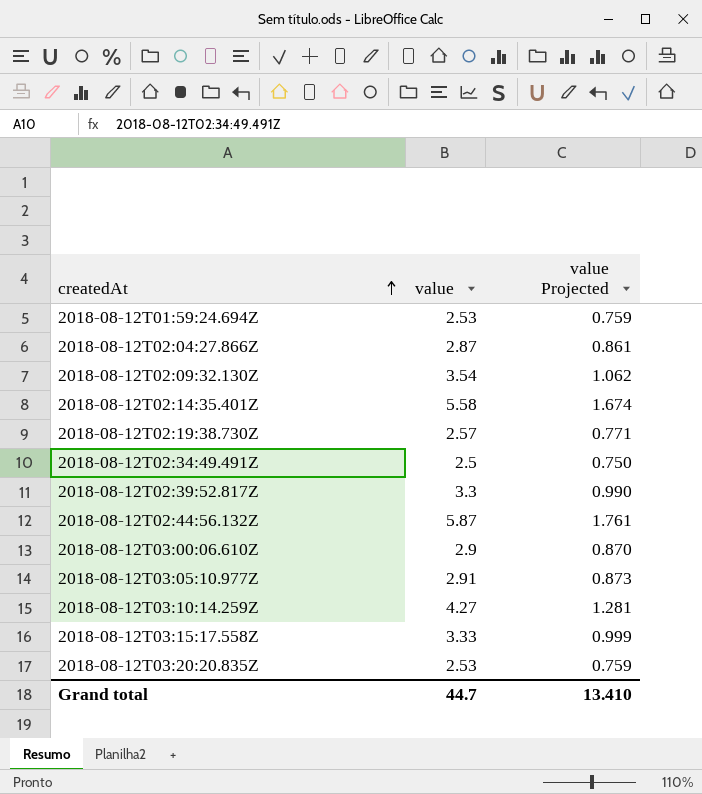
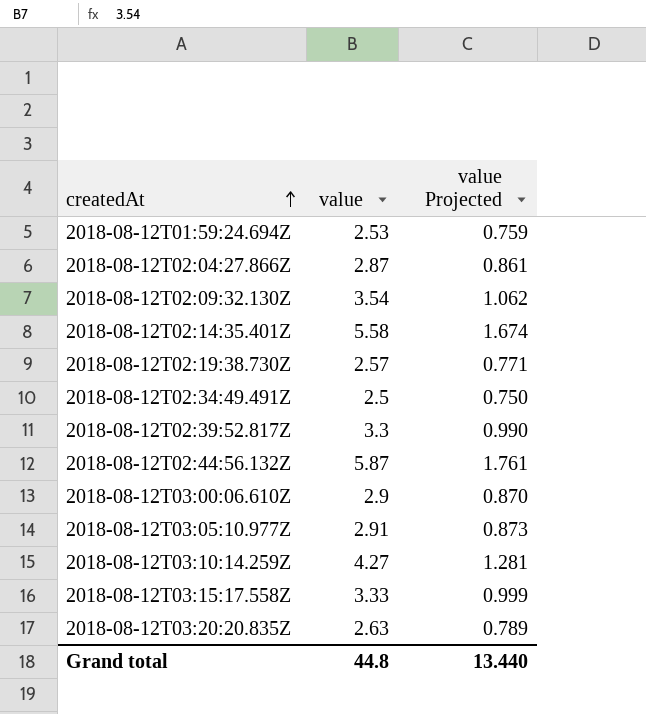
2018-08-12T03:20:20.835Z | value: 2.53 -> 2.63
2018-08-12T03:20:20.835Z | value Projected: 0.759 -> 0.789
Grand total | value: 44.7 -> 44.8
Grand total | value Projected: 13.410 -> 13.440

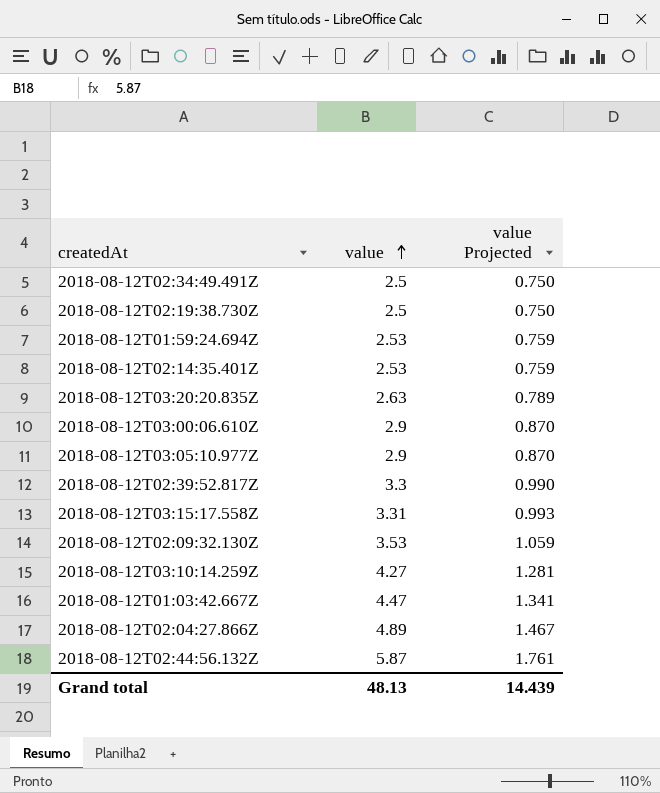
row order: createdAt ascending -> value ascending
2018-08-12T02:19:38.730Z | value: 2.57 -> 2.5
2018-08-12T02:19:38.730Z | value Projected: 0.771 -> 0.750
2018-08-12T02:14:35.401Z | value: 5.58 -> 2.53
2018-08-12T02:14:35.401Z | value Projected: 1.674 -> 0.759
2018-08-12T03:05:10.977Z | value: 2.91 -> 2.9
2018-08-12T03:05:10.977Z | value Projected: 0.873 -> 0.870
2018-08-12T03:15:17.558Z | value: 3.33 -> 3.31
2018-08-12T03:15:17.558Z | value Projected: 0.999 -> 0.993
2018-08-12T02:09:32.130Z | value: 3.54 -> 3.53
2018-08-12T02:09:32.130Z | value Projected: 1.062 -> 1.059
row 2018-08-12T01:03:42.667Z: none -> 4.47 | 1.341
2018-08-12T02:04:27.866Z | value: 2.87 -> 4.89
2018-08-12T02:04:27.866Z | value Projected: 0.861 -> 1.467
Grand total | value: 44.8 -> 48.13
Grand total | value Projected: 13.440 -> 14.439

